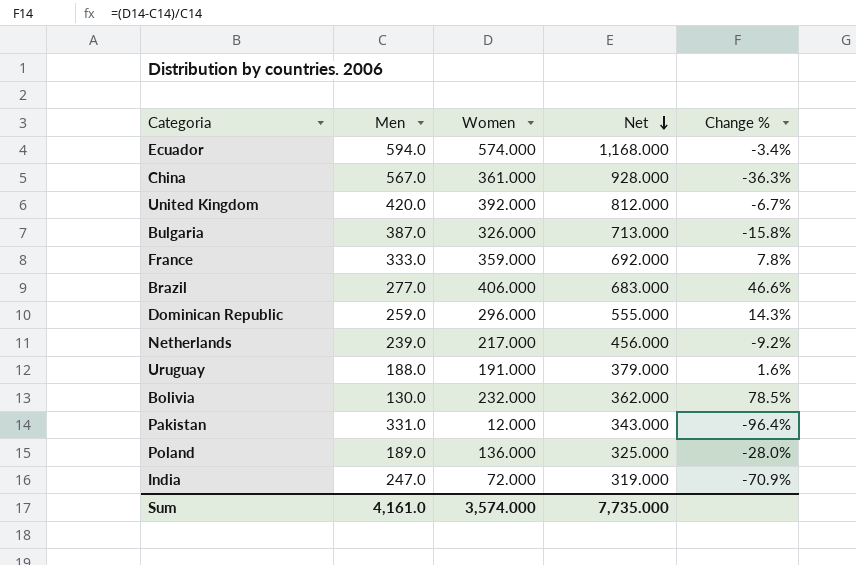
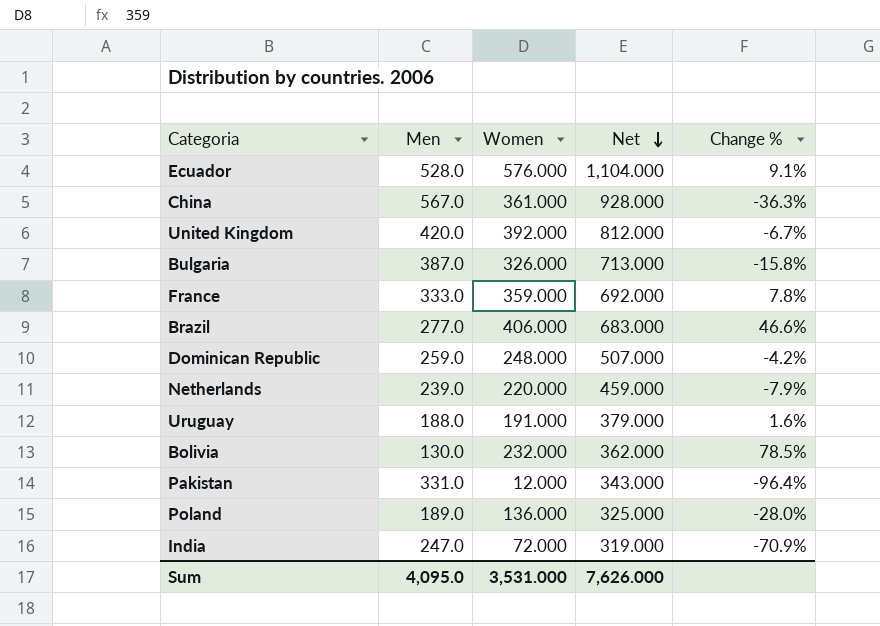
Ecuador | Men: 594.0 -> 528.0
Ecuador | Women: 574.000 -> 576.000
Ecuador | Net: 1,168.000 -> 1,104.000
Ecuador | Change %: -3.4% -> 9.1%
Dominican Republic | Women: 296.000 -> 248.000
Dominican Republic | Net: 555.000 -> 507.000
Dominican Republic | Change %: 14.3% -> -4.2%
Netherlands | Women: 217.000 -> 220.000
Netherlands | Net: 456.000 -> 459.000
Netherlands | Change %: -9.2% -> -7.9%
Sum | Men: 4,161.0 -> 4,095.0
Sum | Women: 3,574.000 -> 3,531.000
Sum | Net: 7,735.000 -> 7,626.000

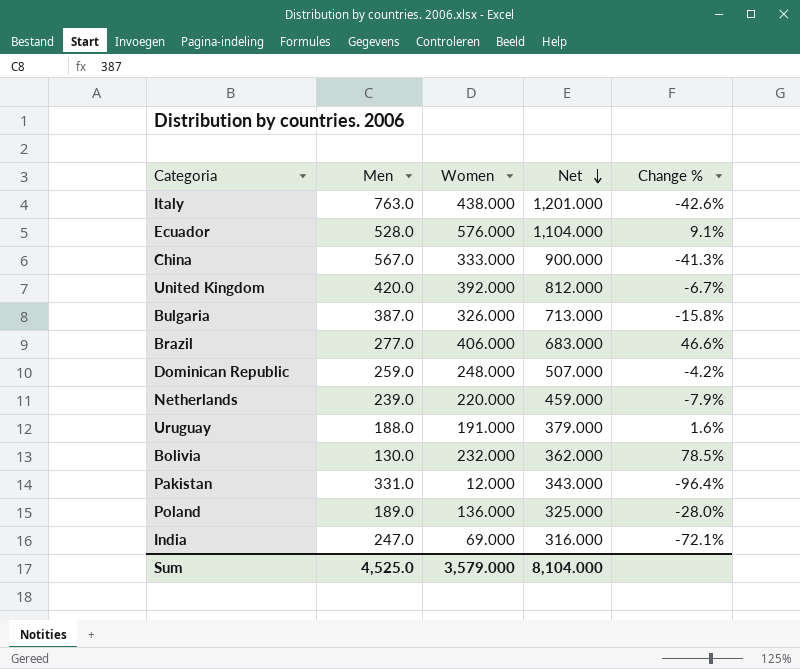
row France: 333.0 | 359.000 | 692.000 | 7.8% -> none
row Italy: none -> 763.0 | 438.000 | 1,201.000 | -42.6%
China | Women: 361.000 -> 333.000
China | Net: 928.000 -> 900.000
China | Change %: -36.3% -> -41.3%
India | Women: 72.000 -> 69.000
India | Net: 319.000 -> 316.000
India | Change %: -70.9% -> -72.1%
Sum | Men: 4,095.0 -> 4,525.0
Sum | Women: 3,531.000 -> 3,579.000
Sum | Net: 7,626.000 -> 8,104.000

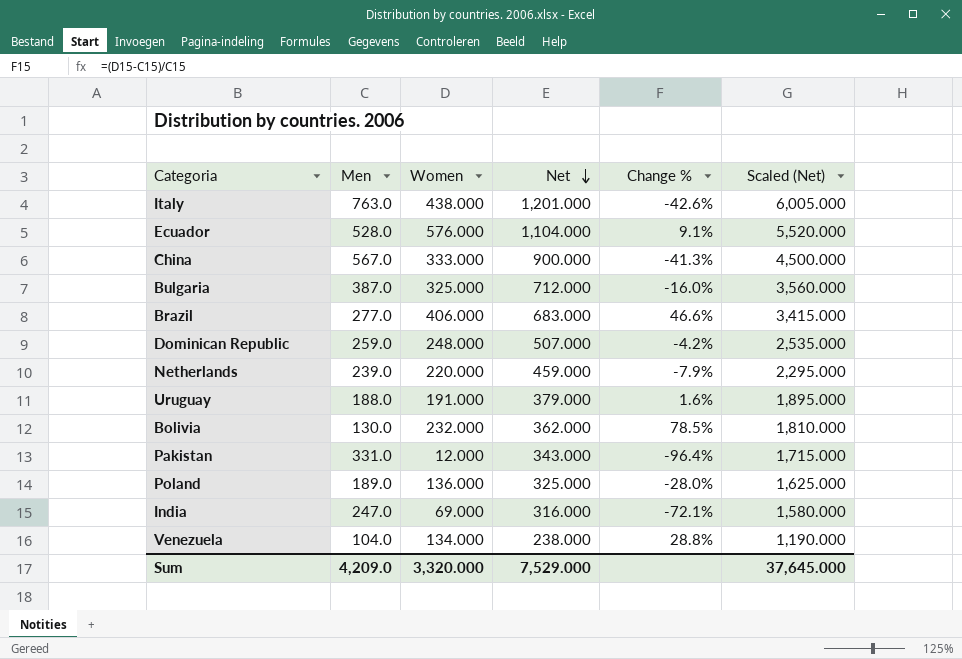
column Scaled (Net) | formula: none -> [Net] * 5
row United Kingdom: 420.0 | 392.000 | 812.000 | -6.7% -> none
Bulgaria | Women: 326.000 -> 325.000
Bulgaria | Net: 713.000 -> 712.000
Bulgaria | Change %: -15.8% -> -16.0%
row Venezuela: none -> 104.0 | 134.000 | 238.000 | 28.8% | 1,190.000
Sum | Men: 4,525.0 -> 4,209.0
Sum | Women: 3,579.000 -> 3,320.000
Sum | Net: 8,104.000 -> 7,529.000

